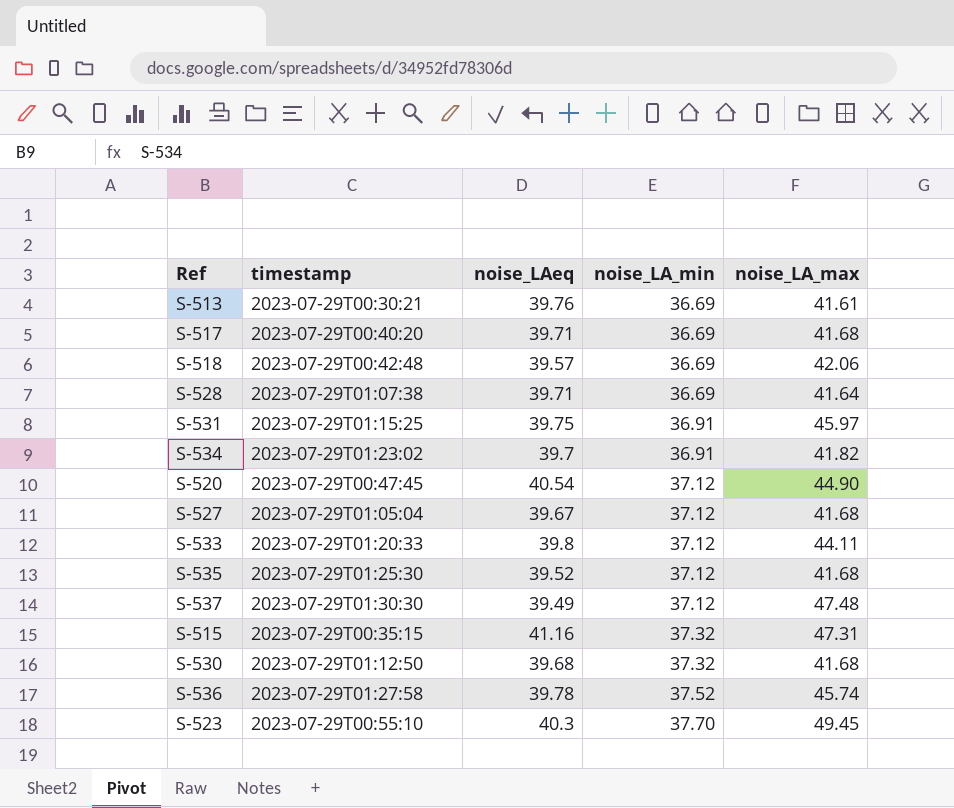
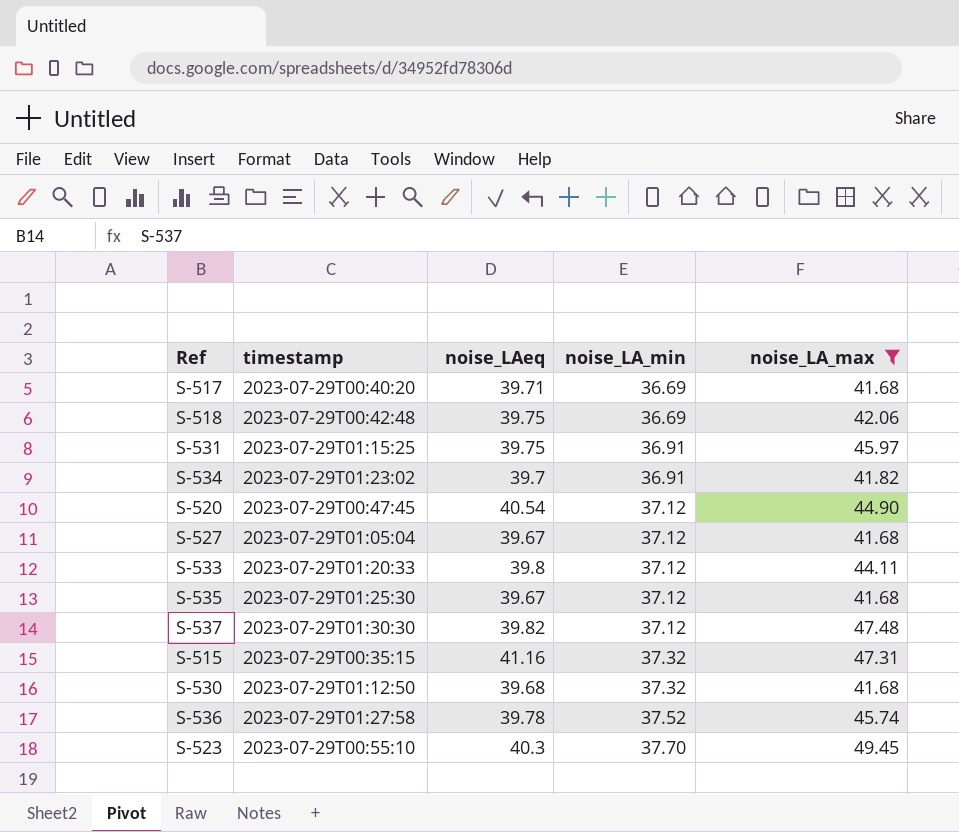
filter: none -> noise_LA_max >= 41.68
S-518 | noise_LAeq: 39.57 -> 39.75
S-535 | noise_LAeq: 39.52 -> 39.67
S-537 | noise_LAeq: 39.49 -> 39.82

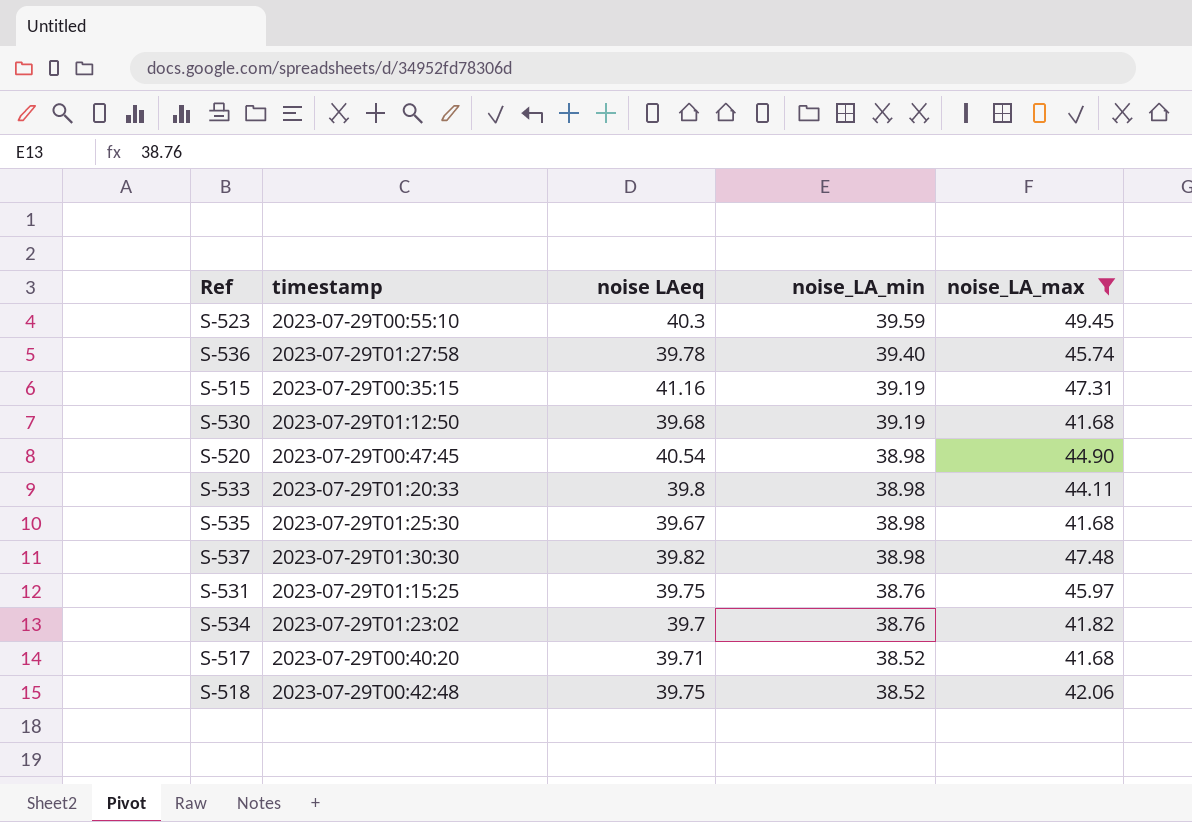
row order: noise_LA_min ascending -> noise_LA_min descending
column name: noise_LAeq -> noise LAeq
row S-527: 2023-07-29T01:05:04 | 39.67 | 37.12 | 41.68 -> none
S-523 | noise_LA_min: 37.70 -> 39.59
S-536 | noise_LA_min: 37.52 -> 39.40
S-515 | noise_LA_min: 37.32 -> 39.19
S-530 | noise_LA_min: 37.32 -> 39.19
S-520 | noise_LA_min: 37.12 -> 38.98
S-533 | noise_LA_min: 37.12 -> 38.98
S-535 | noise_LA_min: 37.12 -> 38.98
S-537 | noise_LA_min: 37.12 -> 38.98
S-531 | noise_LA_min: 36.91 -> 38.76
S-534 | noise_LA_min: 36.91 -> 38.76
S-517 | noise_LA_min: 36.69 -> 38.52
S-518 | noise_LA_min: 36.69 -> 38.52

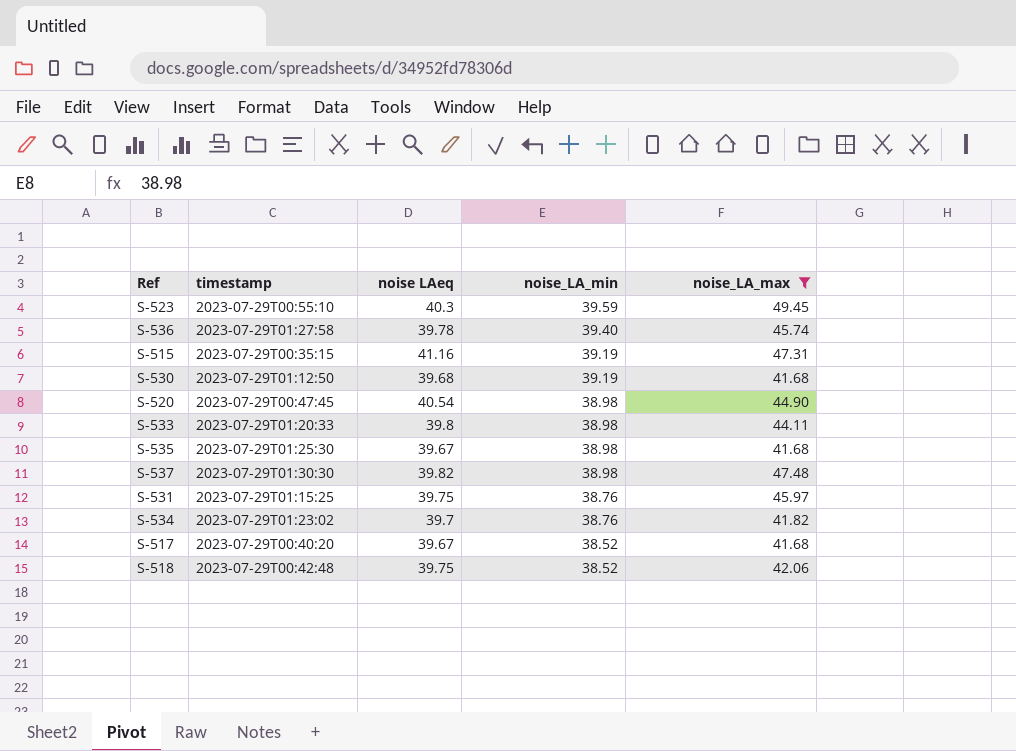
S-517 | noise LAeq: 39.71 -> 39.67

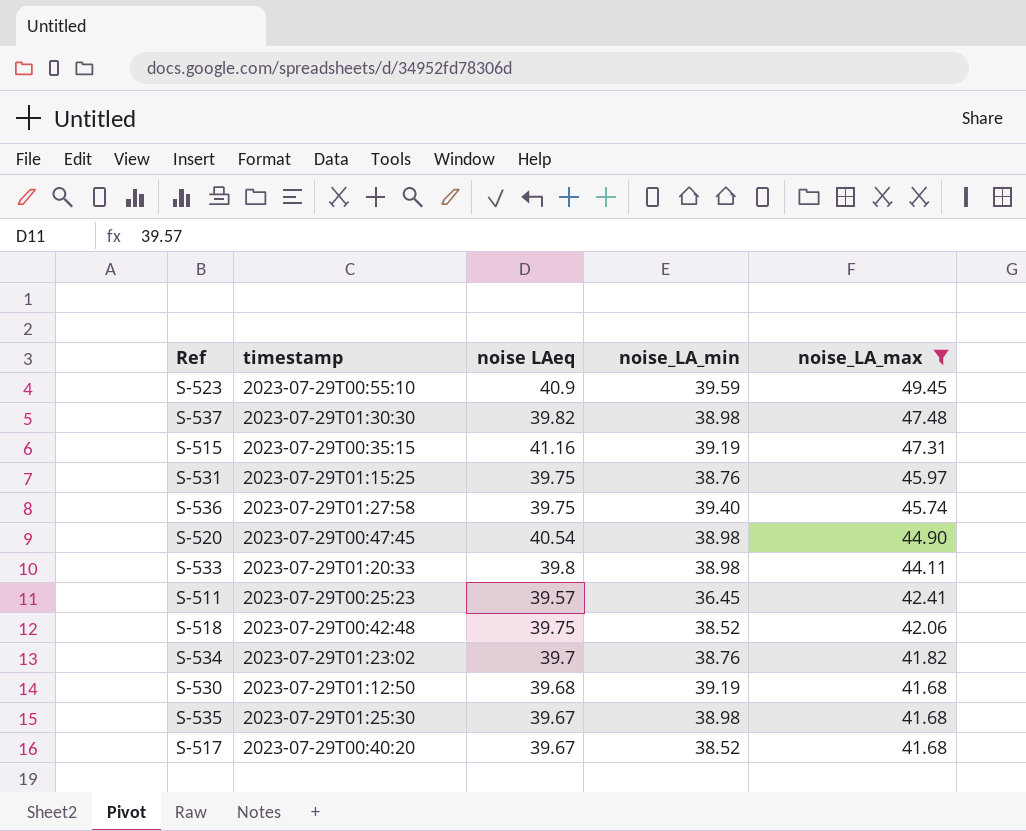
row order: noise_LA_min descending -> noise_LA_max descending
S-523 | noise LAeq: 40.3 -> 40.9
S-536 | noise LAeq: 39.78 -> 39.75
row S-511: none -> 2023-07-29T00:25:23 | 39.57 | 36.45 | 42.41

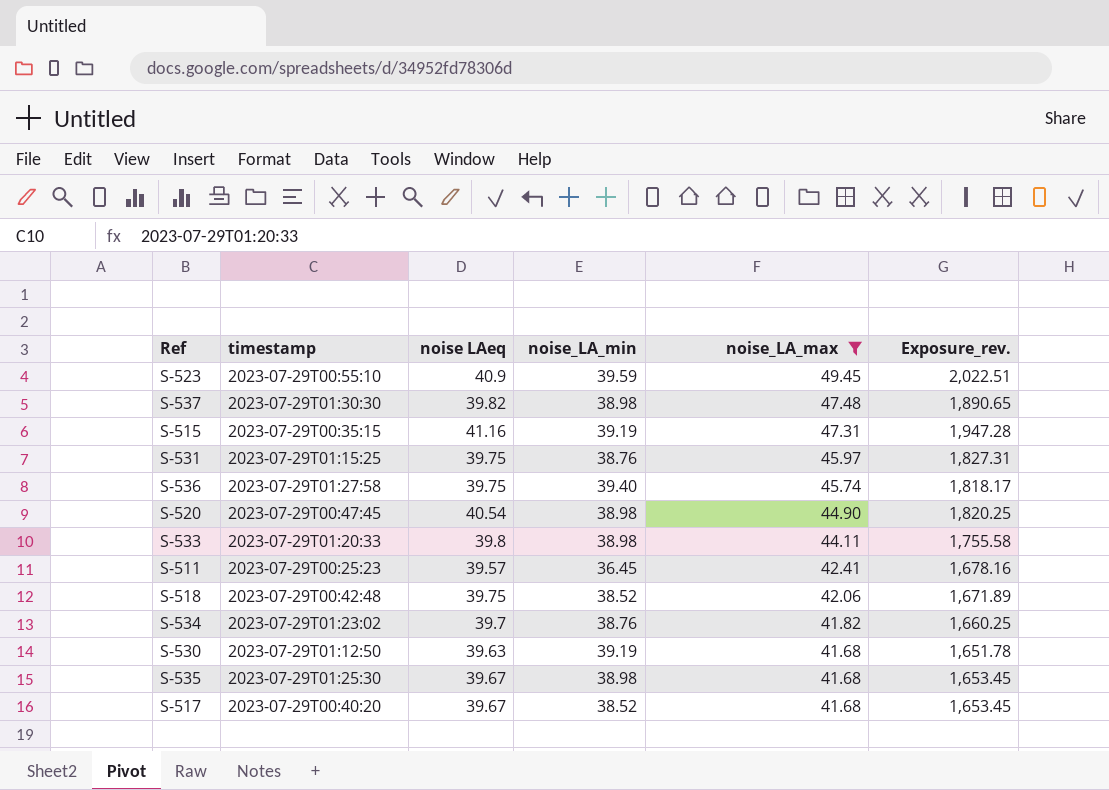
column Exposure_rev. | formula: none -> [noise LAeq] * [noise_LA_max]
S-530 | noise LAeq: 39.68 -> 39.63

